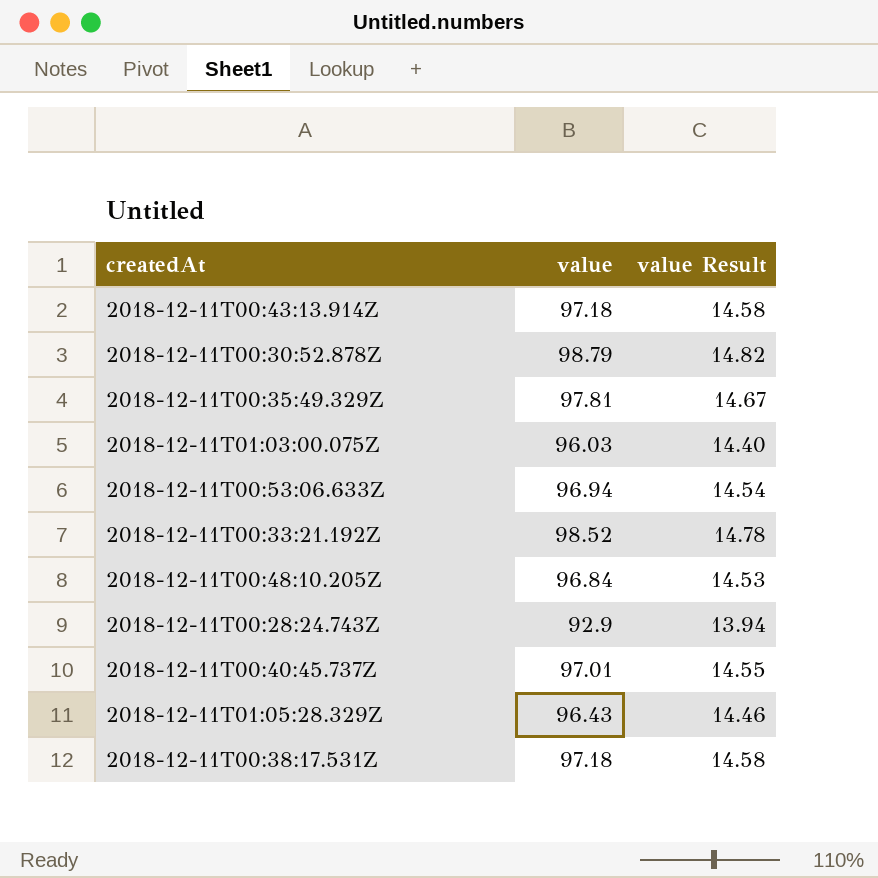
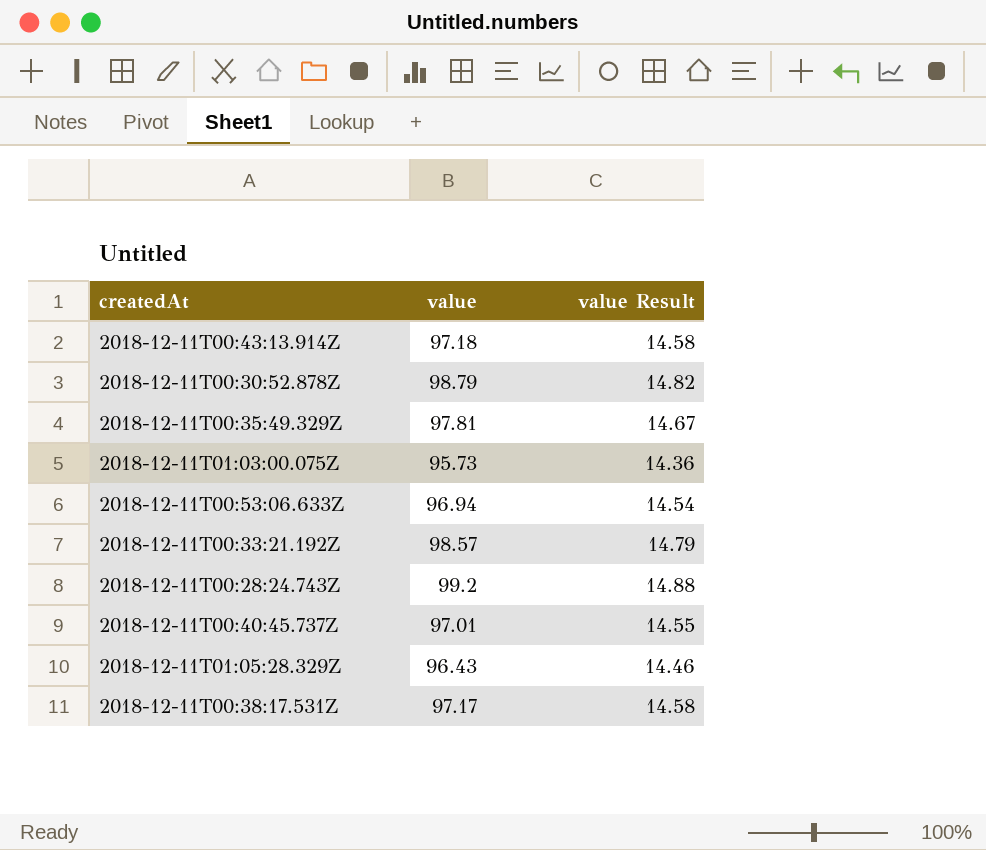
row 2018-12-11T00:48:10.205Z: 96.84 | 14.53 -> none
2018-12-11T01:03:00.075Z | value: 96.03 -> 95.73
2018-12-11T01:03:00.075Z | value Result: 14.40 -> 14.36
2018-12-11T00:33:21.192Z | value: 98.52 -> 98.57
2018-12-11T00:33:21.192Z | value Result: 14.78 -> 14.79
2018-12-11T00:28:24.743Z | value: 92.9 -> 99.2
2018-12-11T00:28:24.743Z | value Result: 13.94 -> 14.88
2018-12-11T00:38:17.531Z | value: 97.18 -> 97.17

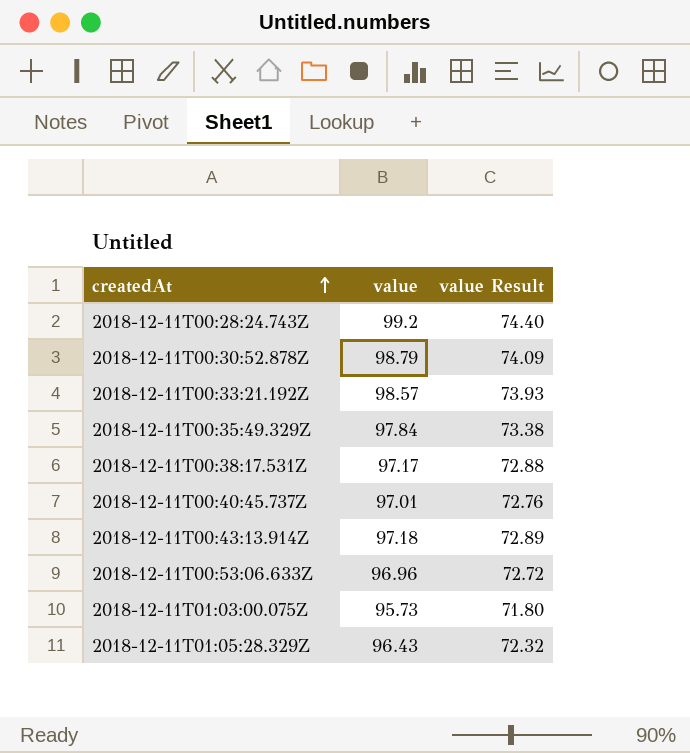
row order: none -> createdAt ascending
column value Result | formula: [value] * 0.15 -> [value] * 0.75
2018-12-11T00:35:49.329Z | value: 97.81 -> 97.84
2018-12-11T00:53:06.633Z | value: 96.94 -> 96.96

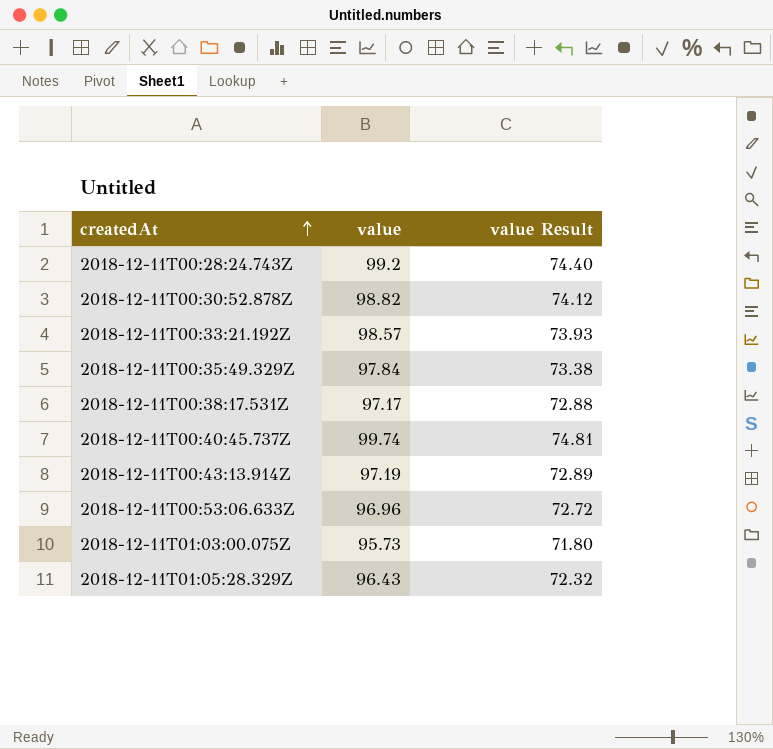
2018-12-11T00:30:52.878Z | value: 98.79 -> 98.82
2018-12-11T00:30:52.878Z | value Result: 74.09 -> 74.12
2018-12-11T00:40:45.737Z | value: 97.01 -> 99.74
2018-12-11T00:40:45.737Z | value Result: 72.76 -> 74.81
2018-12-11T00:43:13.914Z | value: 97.18 -> 97.19

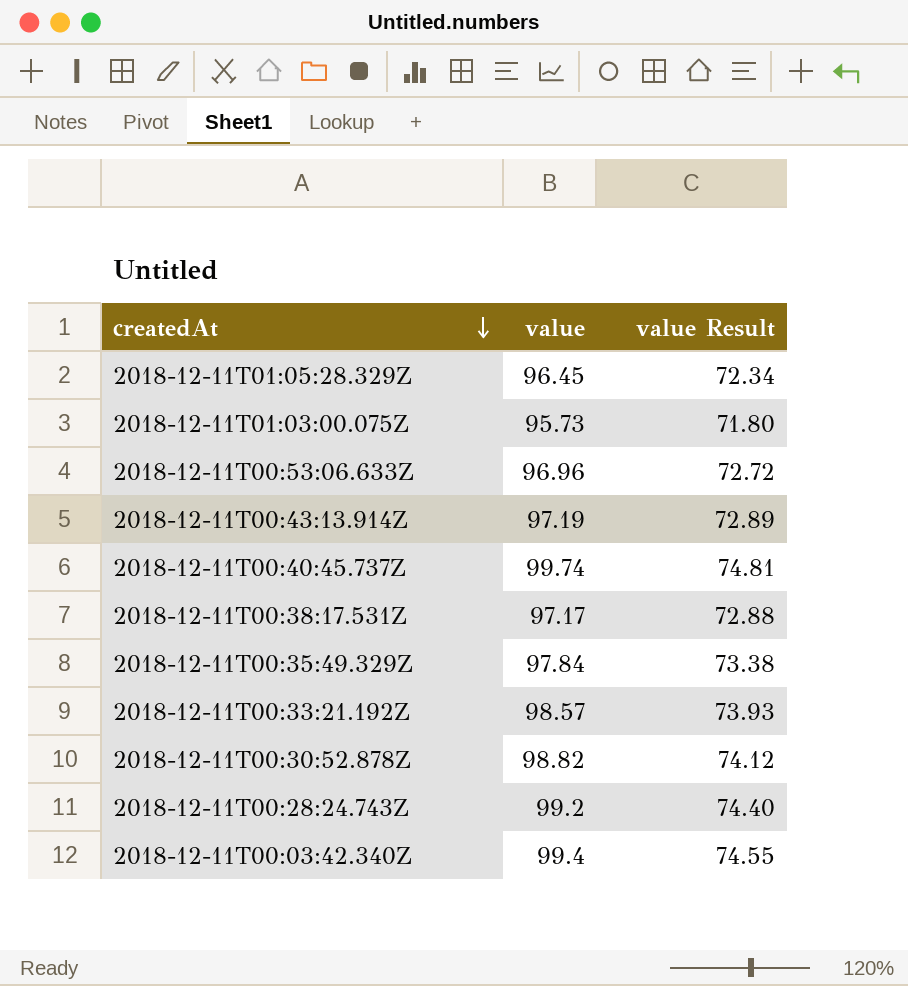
row order: createdAt ascending -> createdAt descending
2018-12-11T01:05:28.329Z | value: 96.43 -> 96.45
2018-12-11T01:05:28.329Z | value Result: 72.32 -> 72.34
row 2018-12-11T00:03:42.340Z: none -> 99.4 | 74.55

